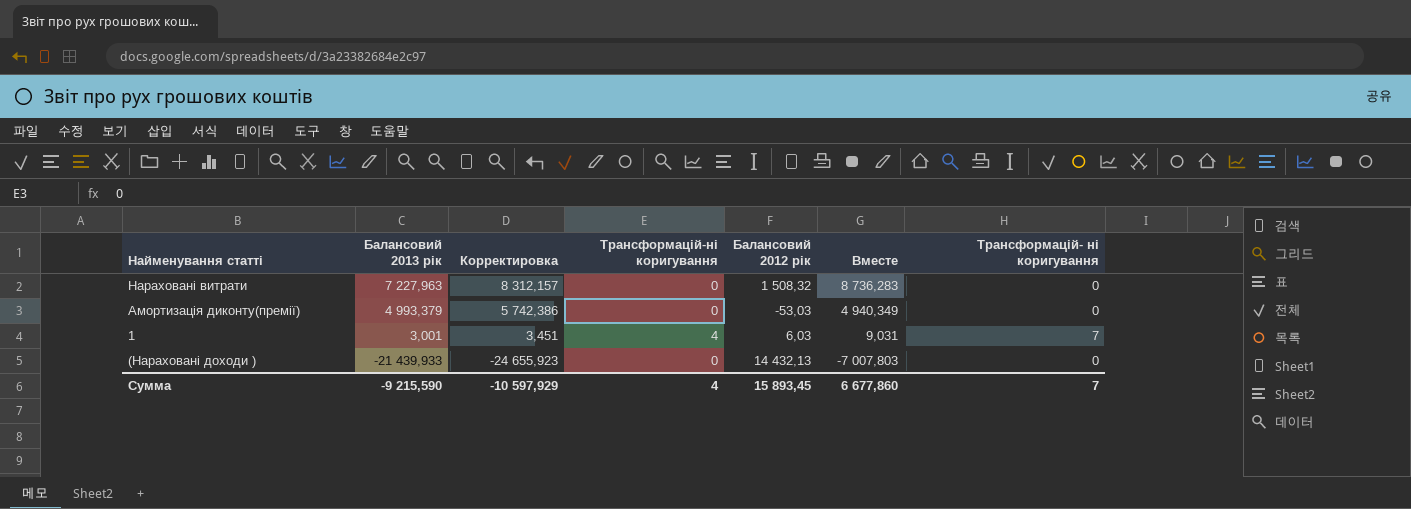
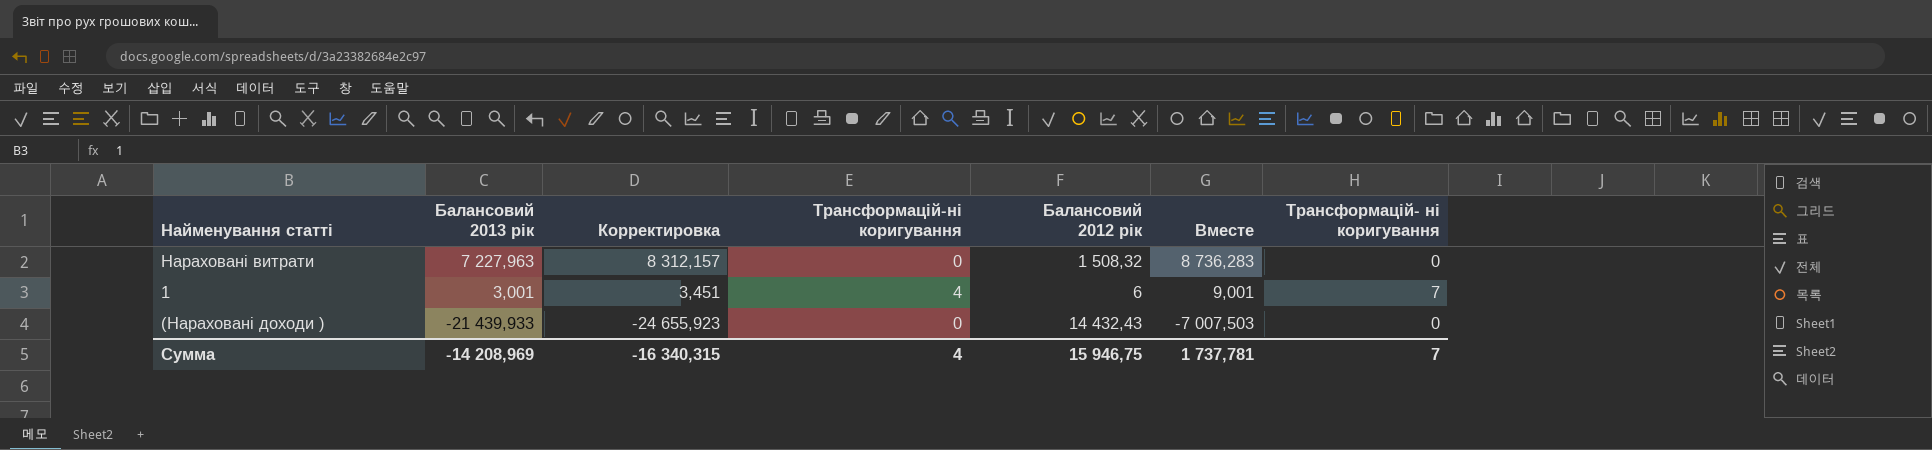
row Амортизація диконту(премії): 4 993,379 | 5 742,386 | 0 | -53,03 | 4 940,349 | 0 -> none
1 | Балансовий 2012 рік: 6,03 -> 6
1 | Вместе: 9,031 -> 9,001
(Нараховані доходи ) | Балансовий 2012 рік: 14 432,13 -> 14 432,43
(Нараховані доходи ) | Вместе: -7 007,803 -> -7 007,503
Сумма | Балансовий 2013 рік: -9 215,590 -> -14 208,969
Сумма | Корректировка: -10 597,929 -> -16 340,315
Сумма | Балансовий 2012 рік: 15 893,45 -> 15 946,75
Сумма | Вместе: 6 677,860 -> 1 737,781

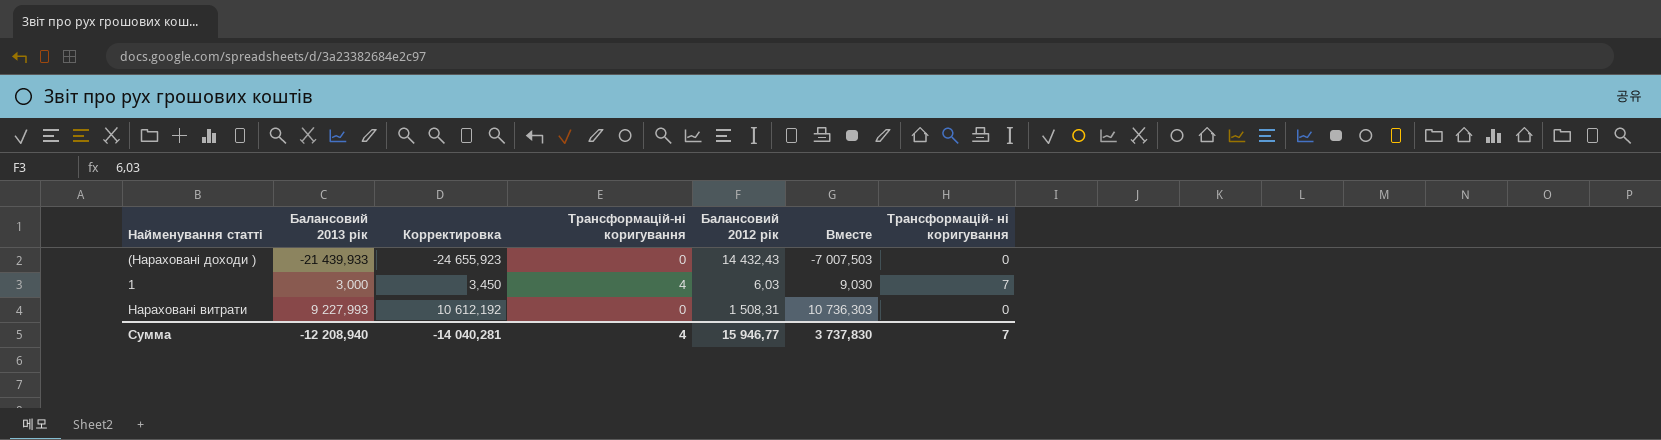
row order: Балансовий 2013 рік descending -> Балансовий 2013 рік ascending
1 | Балансовий 2013 рік: 3,001 -> 3,000
1 | Корректировка: 3,451 -> 3,450
1 | Балансовий 2012 рік: 6 -> 6,03
1 | Вместе: 9,001 -> 9,030
Нараховані витрати | Балансовий 2013 рік: 7 227,963 -> 9 227,993
Нараховані витрати | Корректировка: 8 312,157 -> 10 612,192
Нараховані витрати | Балансовий 2012 рік: 1 508,32 -> 1 508,31
Нараховані витрати | Вместе: 8 736,283 -> 10 736,303
Сумма | Балансовий 2013 рік: -14 208,969 -> -12 208,940
Сумма | Корректировка: -16 340,315 -> -14 040,281
Сумма | Балансовий 2012 рік: 15 946,75 -> 15 946,77
Сумма | Вместе: 1 737,781 -> 3 737,830

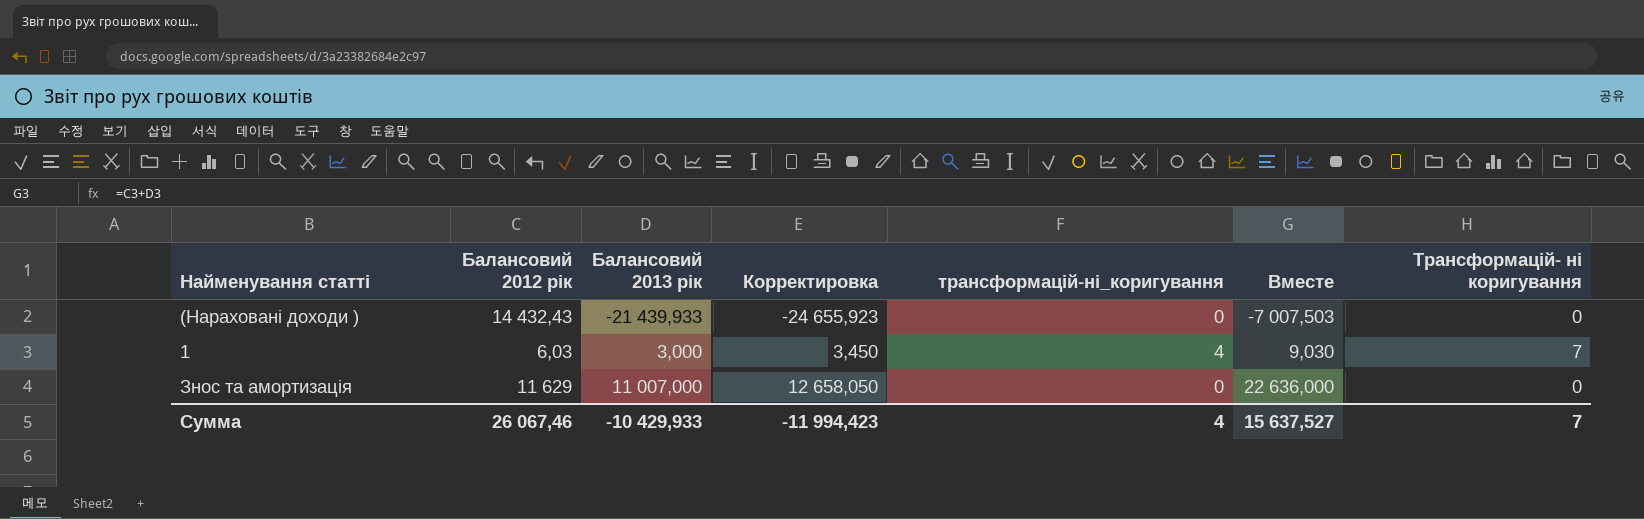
column Балансовий 2012 рік | position: 5 -> 2
column name: Трансформацій-ні коригування -> трансформацій-ні_коригування
row Нараховані витрати: 9 227,993 | 10 612,192 | 0 | 1 508,31 | 10 736,303 | 0 -> none
row Знос та амортизація: none -> 11 629 | 11 007,000 | 12 658,050 | 0 | 22 636,000 | 0
Сумма | Балансовий 2012 рік: 15 946,77 -> 26 067,46
Сумма | Балансовий 2013 рік: -12 208,940 -> -10 429,933
Сумма | Корректировка: -14 040,281 -> -11 994,423
Сумма | Вместе: 3 737,830 -> 15 637,527

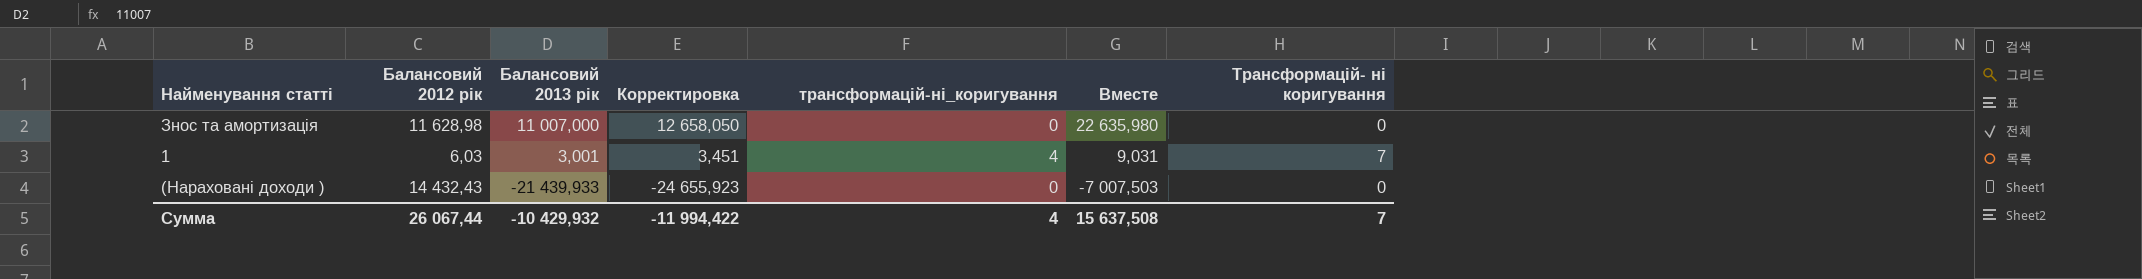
row order: Балансовий 2013 рік ascending -> Балансовий 2013 рік descending
Знос та амортизація | Балансовий 2012 рік: 11 629 -> 11 628,98
Знос та амортизація | Вместе: 22 636,000 -> 22 635,980
1 | Балансовий 2013 рік: 3,000 -> 3,001
1 | Корректировка: 3,450 -> 3,451
1 | Вместе: 9,030 -> 9,031
Сумма | Балансовий 2012 рік: 26 067,46 -> 26 067,44
Сумма | Балансовий 2013 рік: -10 429,933 -> -10 429,932
Сумма | Корректировка: -11 994,423 -> -11 994,422
Сумма | Вместе: 15 637,527 -> 15 637,508

